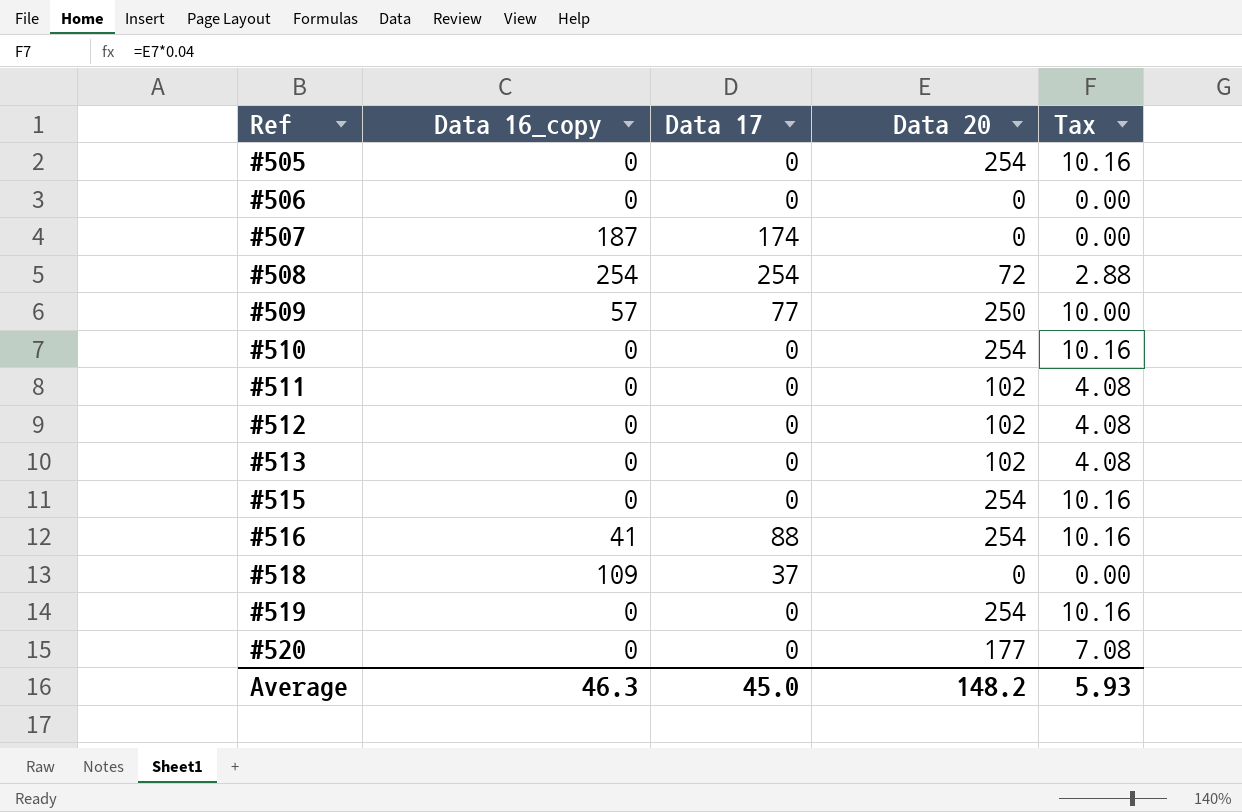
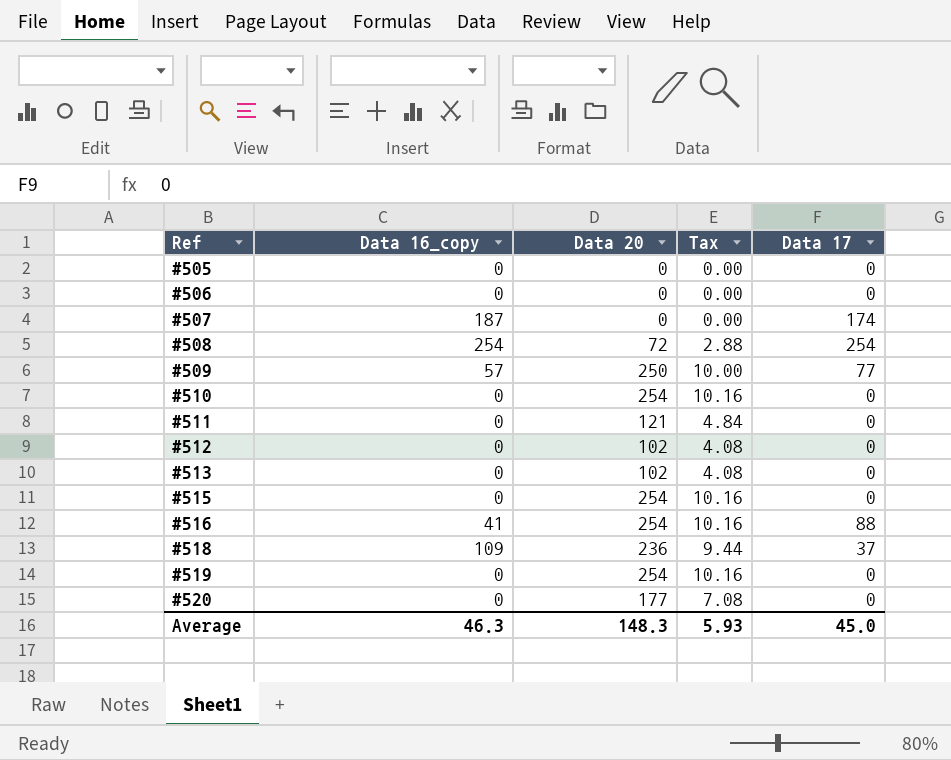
column Data 17 | position: 3 -> 5
#505 | Data 20: 254 -> 0
#505 | Tax: 10.16 -> 0.00
#511 | Data 20: 102 -> 121
#511 | Tax: 4.08 -> 4.84
#518 | Data 20: 0 -> 236
#518 | Tax: 0.00 -> 9.44
Average | Data 20: 148.2 -> 148.3

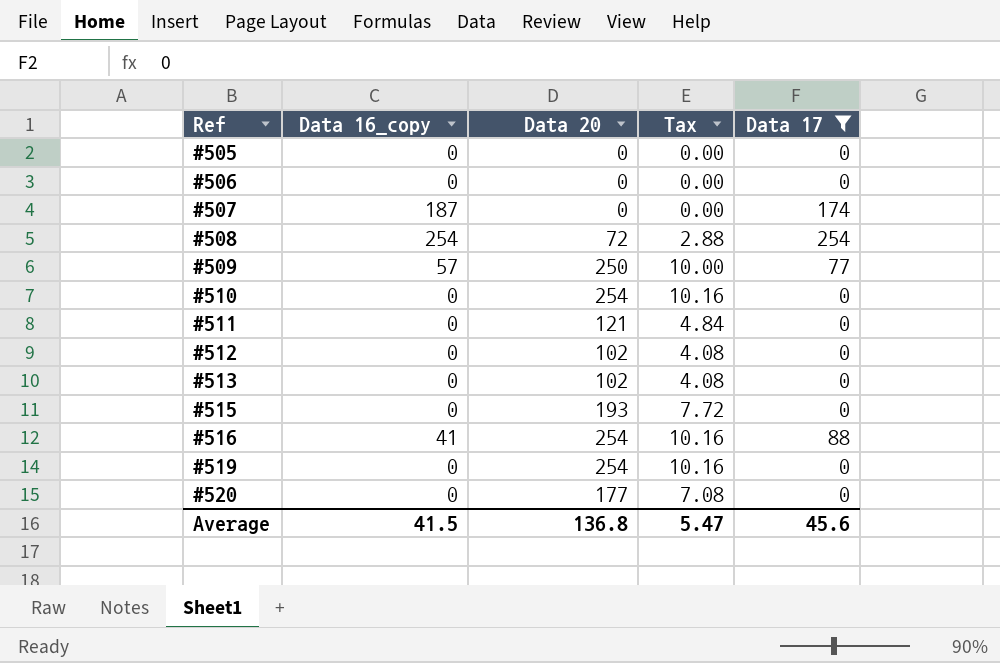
filter: none -> Data 17 != 37
#515 | Data 20: 254 -> 193
#515 | Tax: 10.16 -> 7.72
Average | Data 16_copy: 46.3 -> 41.5
Average | Data 20: 148.3 -> 136.8
Average | Tax: 5.93 -> 5.47
Average | Data 17: 45.0 -> 45.6

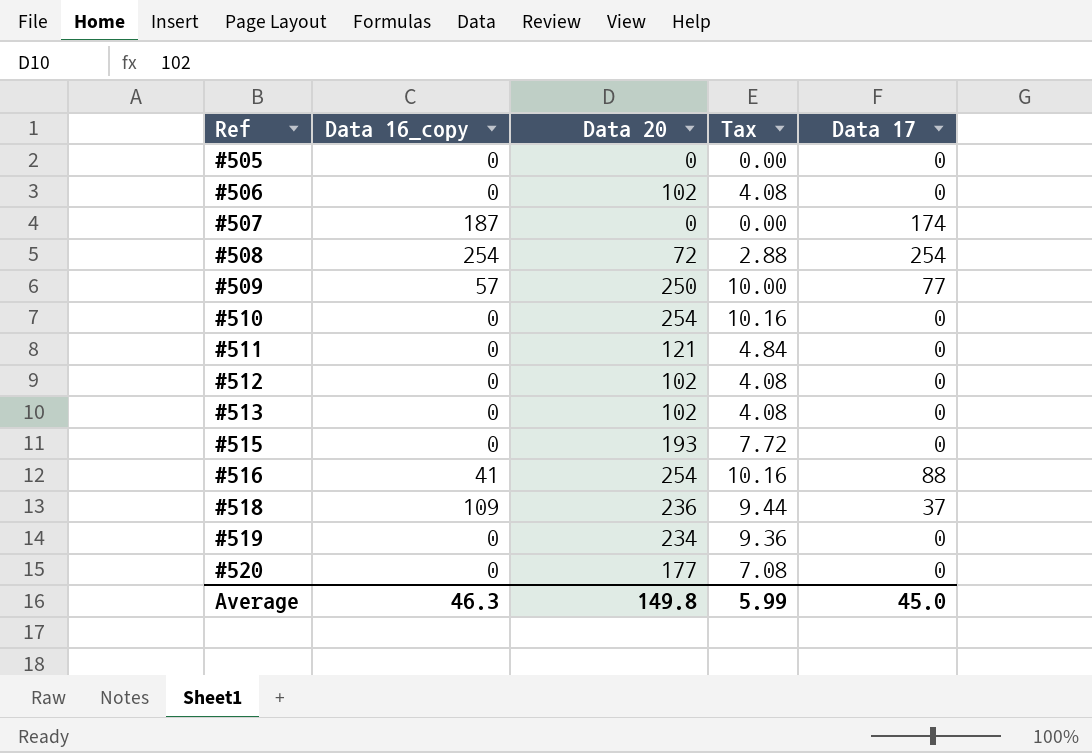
filter: Data 17 != 37 -> none
#506 | Data 20: 0 -> 102
#506 | Tax: 0.00 -> 4.08
#519 | Data 20: 254 -> 234
#519 | Tax: 10.16 -> 9.36
Average | Data 16_copy: 41.5 -> 46.3
Average | Data 20: 136.8 -> 149.8
Average | Tax: 5.47 -> 5.99
Average | Data 17: 45.6 -> 45.0

